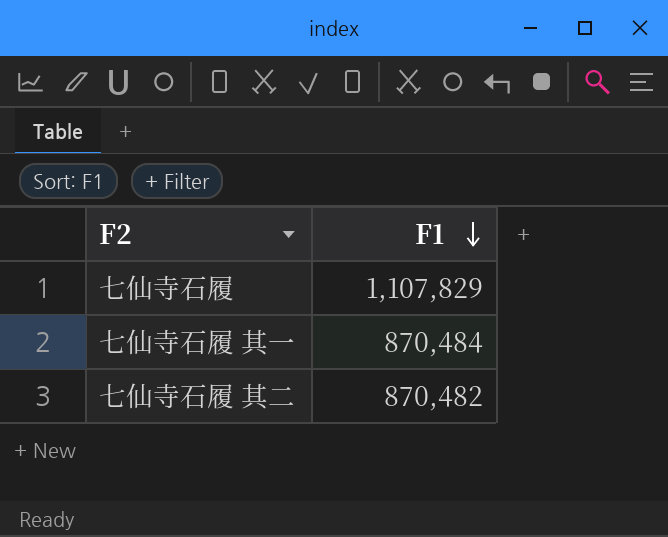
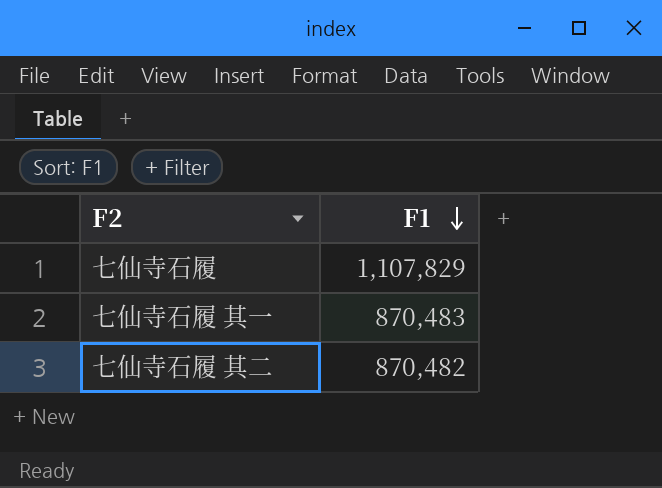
七仙寺石履 其一 | F1: 870,484 -> 870,483

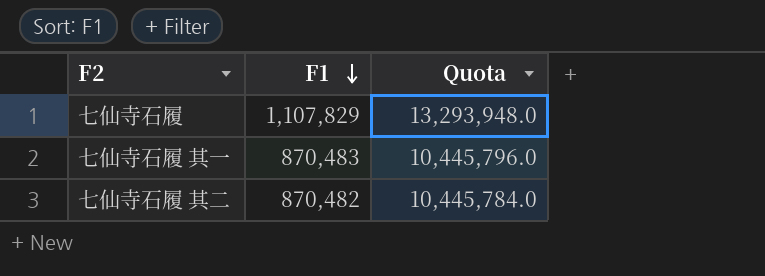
column Quota | formula: none -> [F1] * 12

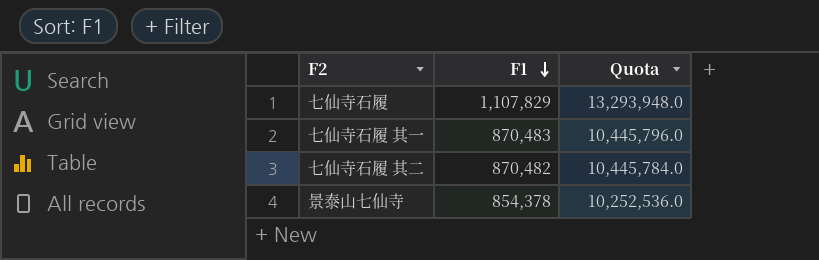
row 景泰山七仙寺: none -> 854,378 | 10,252,536.0

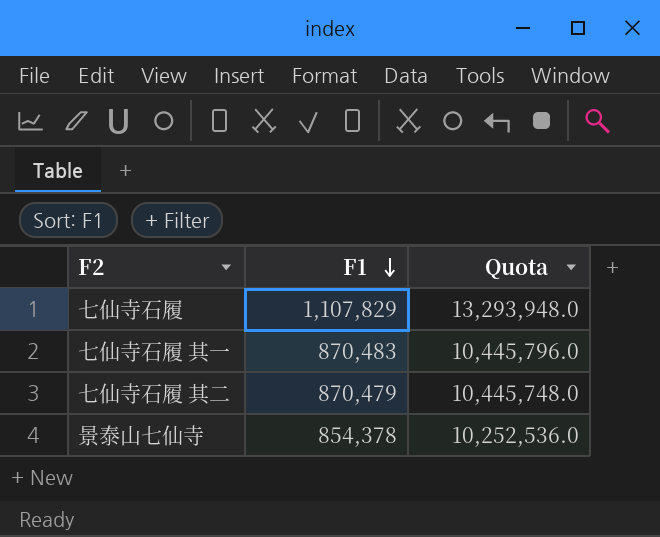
七仙寺石履 其二 | F1: 870,482 -> 870,479
七仙寺石履 其二 | Quota: 10,445,784.0 -> 10,445,748.0

